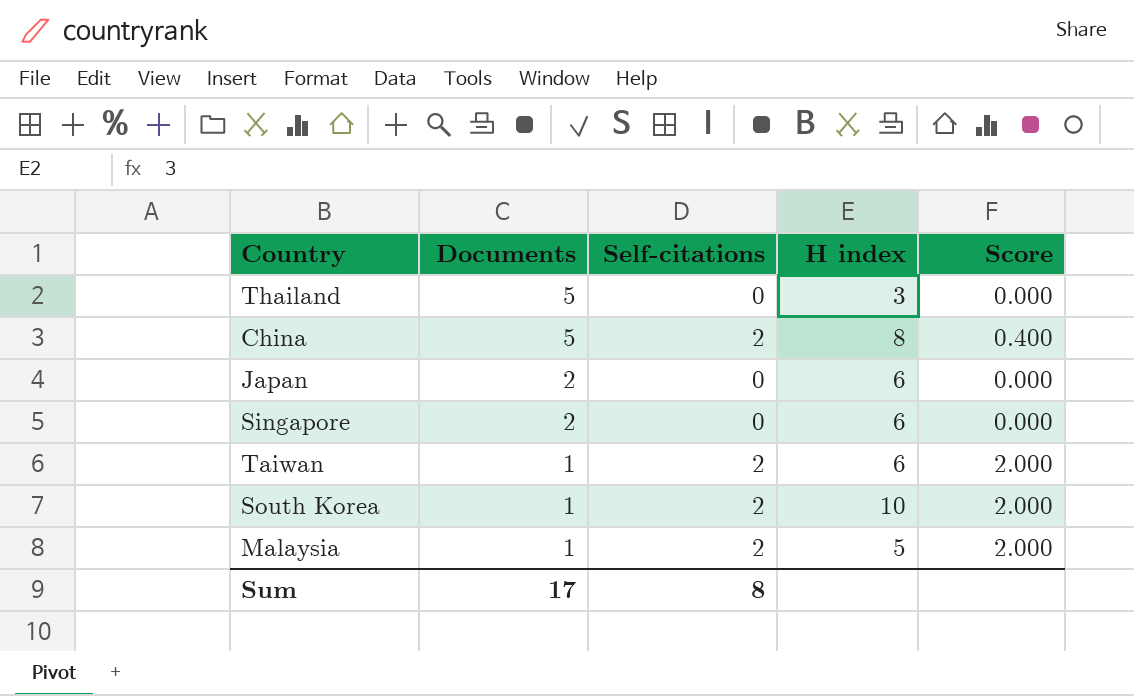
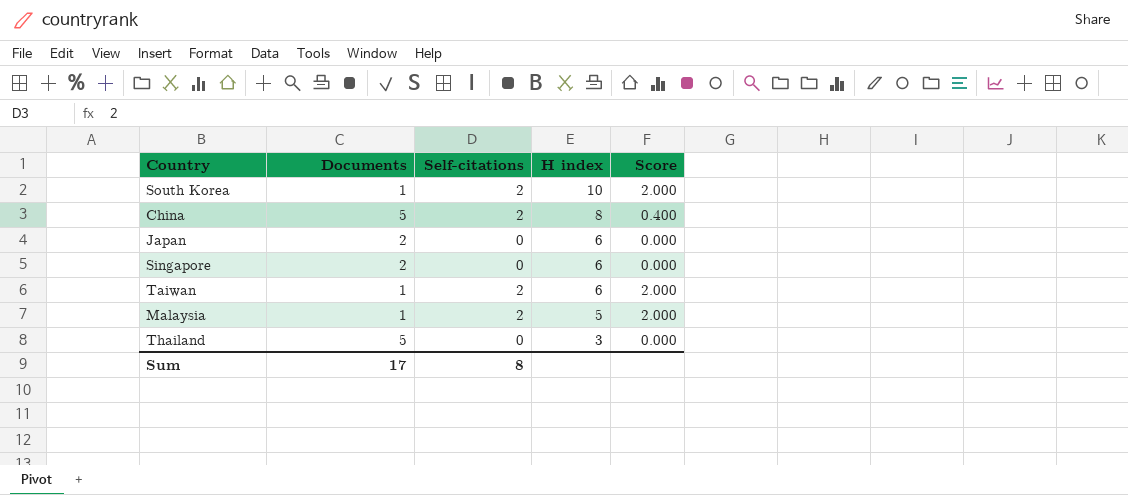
row order: Documents descending -> H index descending

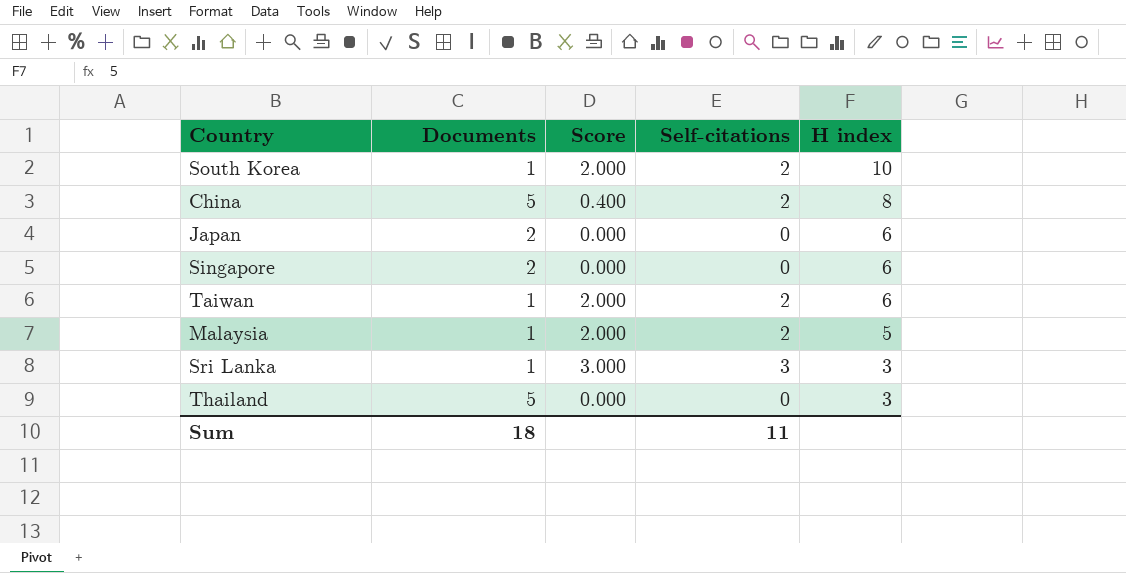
column Score | position: 5 -> 3
row Sri Lanka: none -> 1 | 3.000 | 3 | 3
Sum | Documents: 17 -> 18
Sum | Self-citations: 8 -> 11

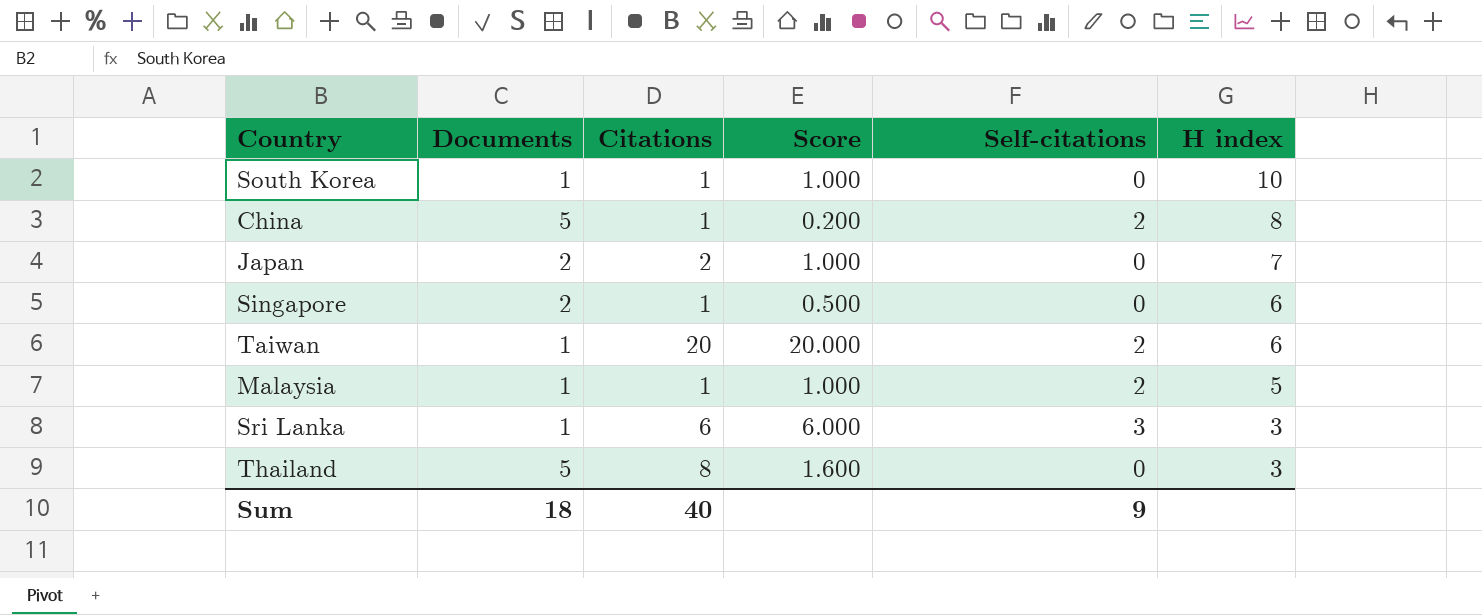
column Citations | position: none -> 3
column Score | formula: [Self-citations] / [Documents] -> [Citations] / [Documents]
South Korea | Self-citations: 2 -> 0
Japan | H index: 6 -> 7
Sum | Self-citations: 11 -> 9

